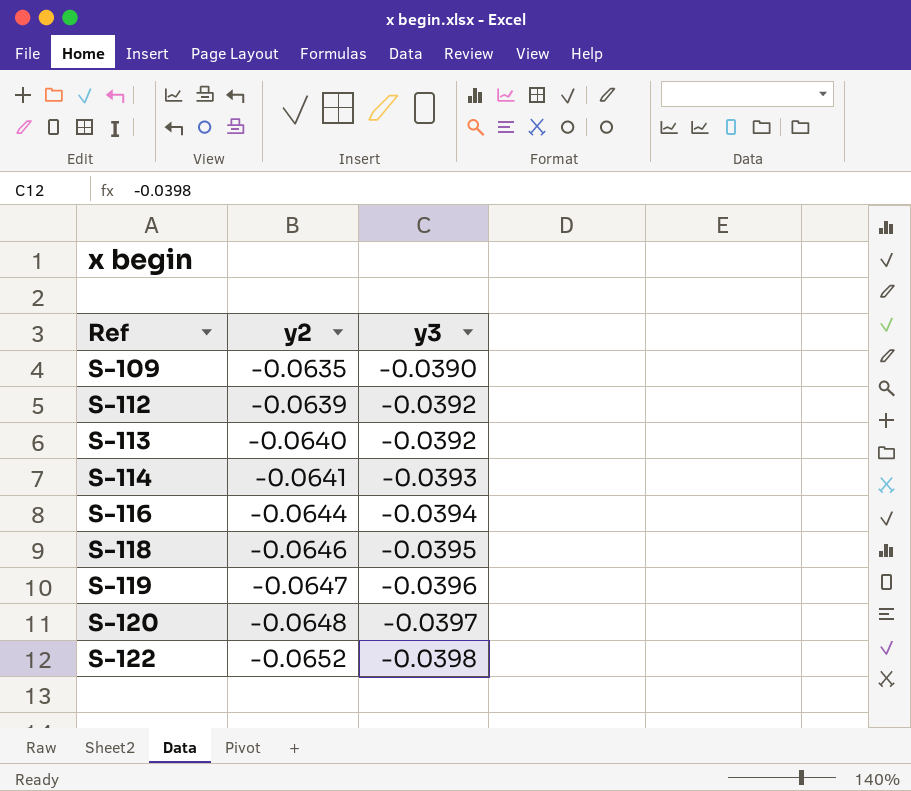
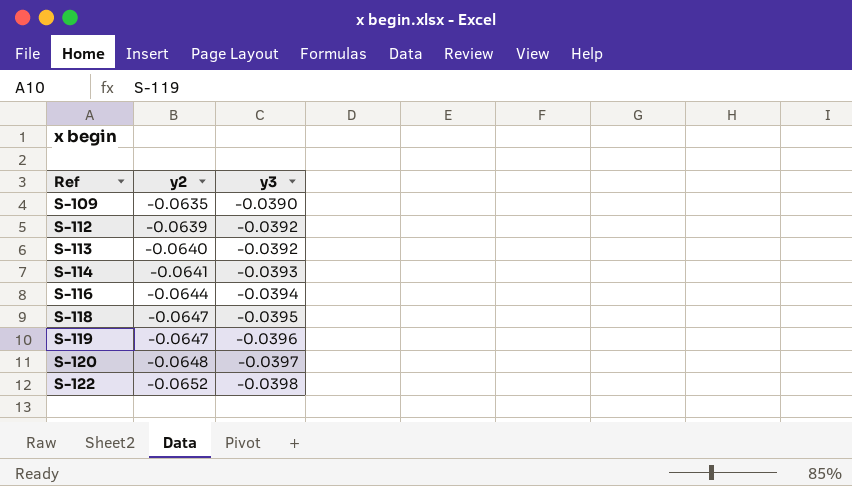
S-118 | y2: -0.0646 -> -0.0647

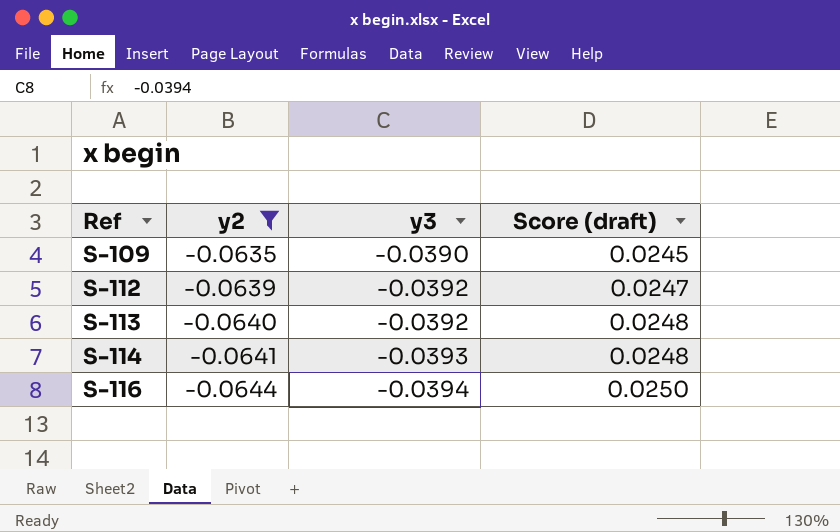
filter: none -> y2 >= -0.0644
column Score (draft) | formula: none -> [y3] - [y2]

